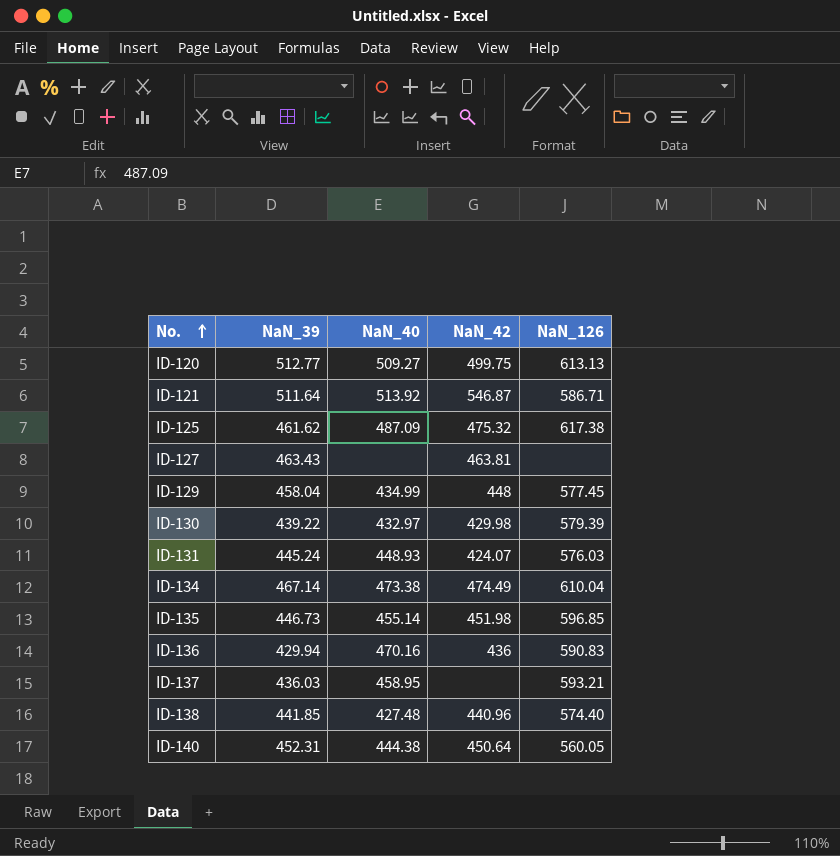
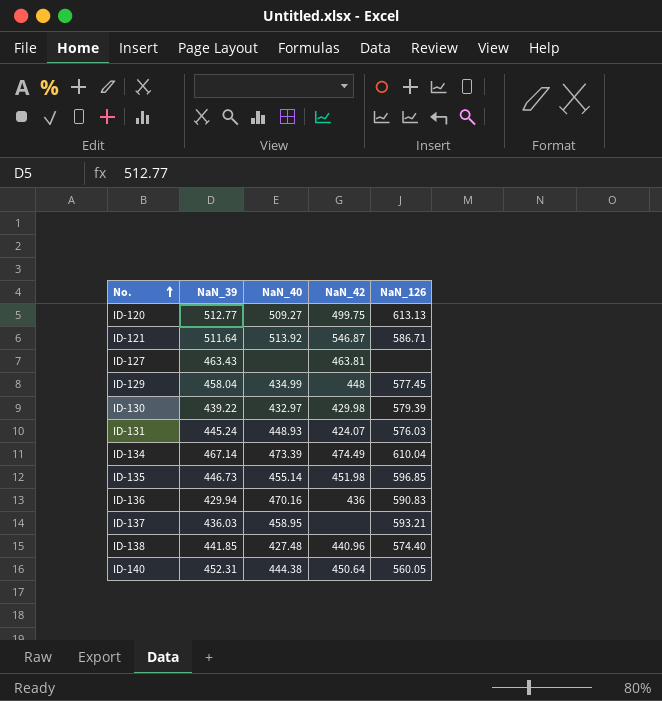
row ID-125: 461.62 | 487.09 | 475.32 | 617.38 -> none
ID-134 | NaN_40: 473.38 -> 473.39

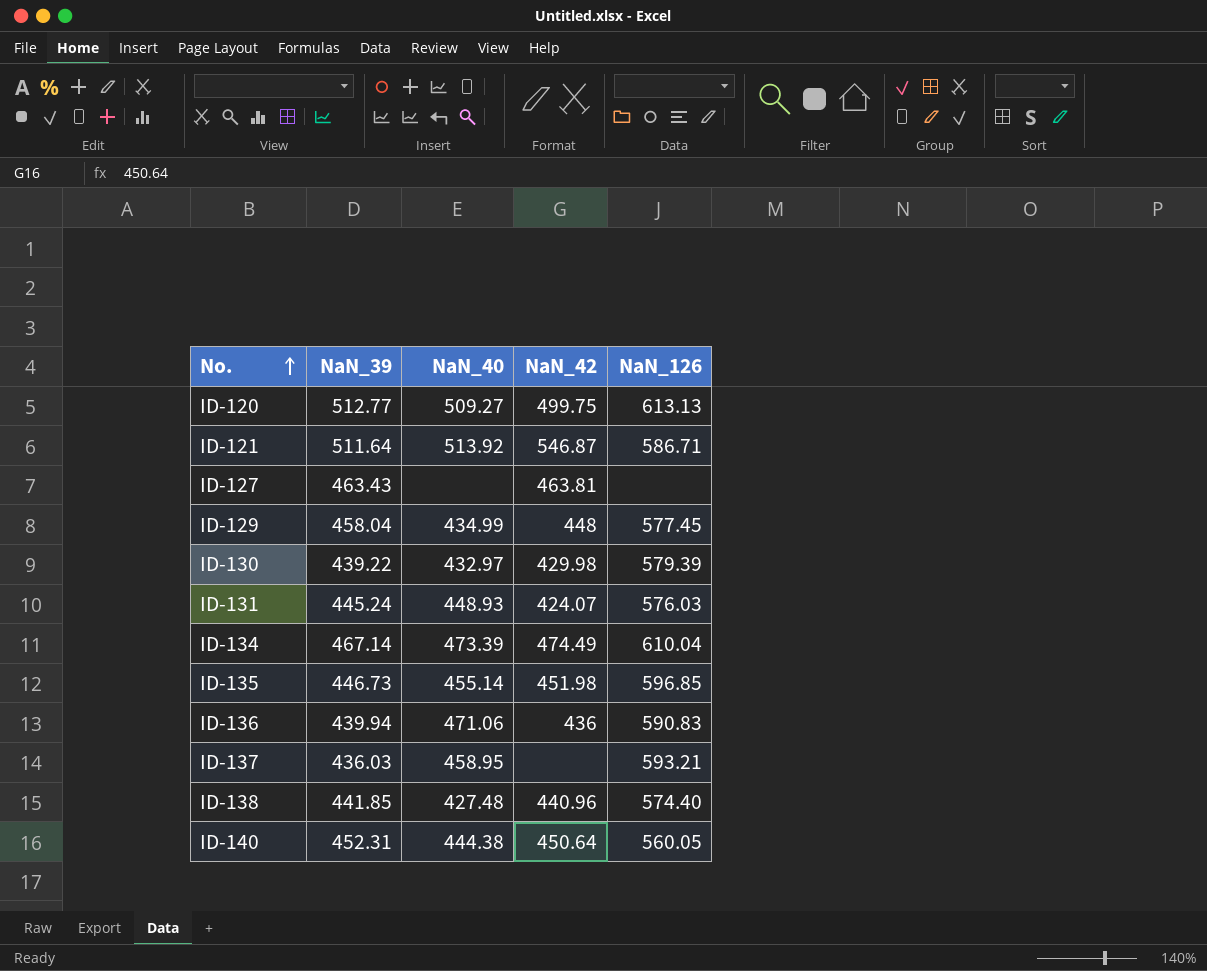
ID-136 | NaN_39: 429.94 -> 439.94
ID-136 | NaN_40: 470.16 -> 471.06

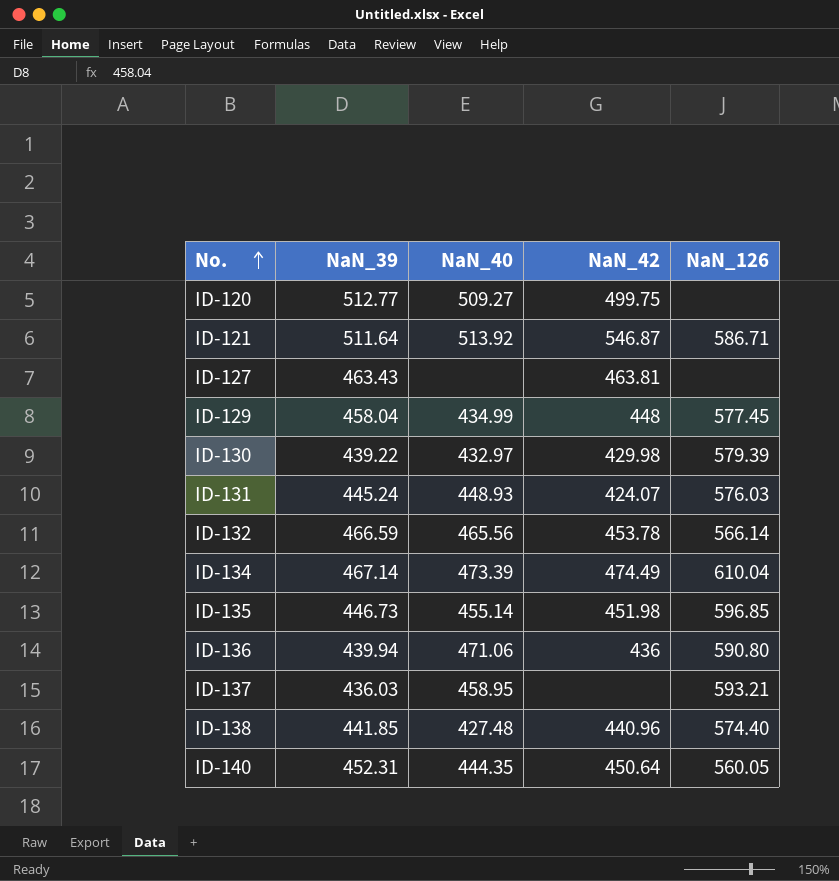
ID-120 | NaN_126: 613.13 -> none
row ID-132: none -> 466.59 | 465.56 | 453.78 | 566.14
ID-136 | NaN_126: 590.83 -> 590.80
ID-140 | NaN_40: 444.38 -> 444.35

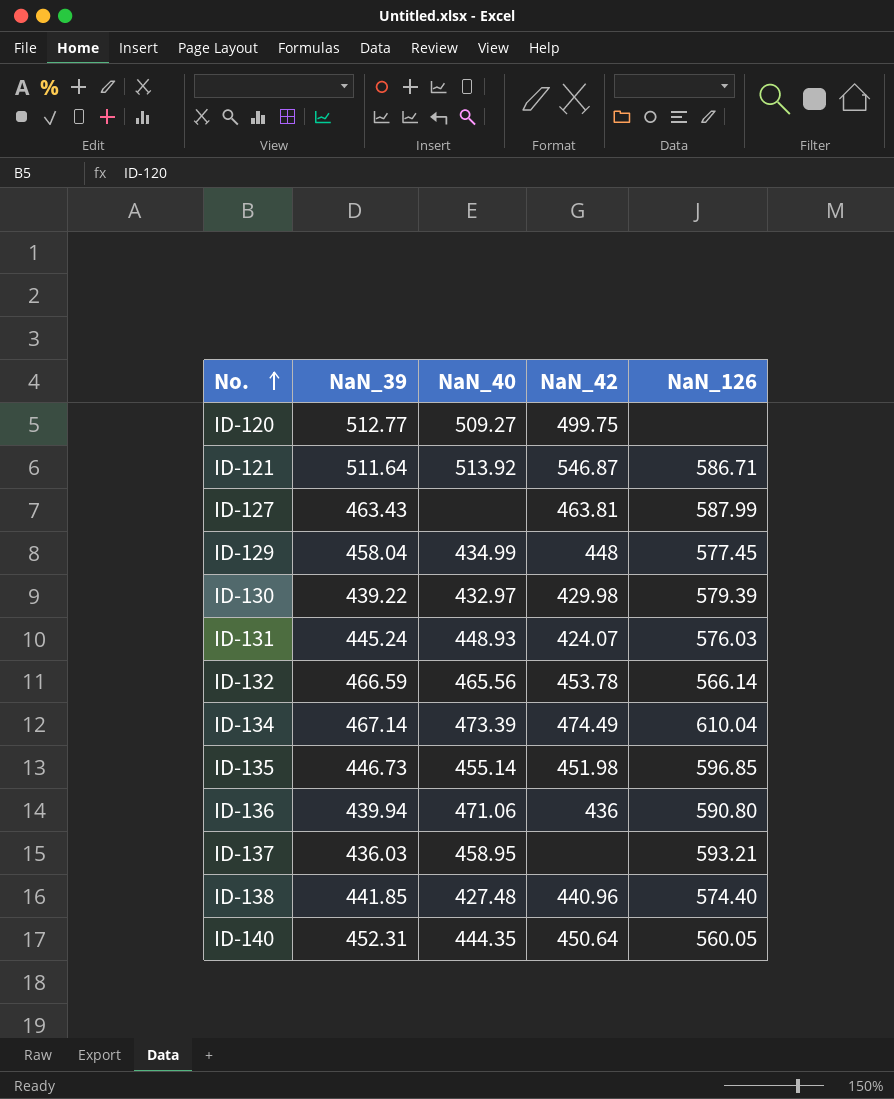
ID-127 | NaN_126: none -> 587.99

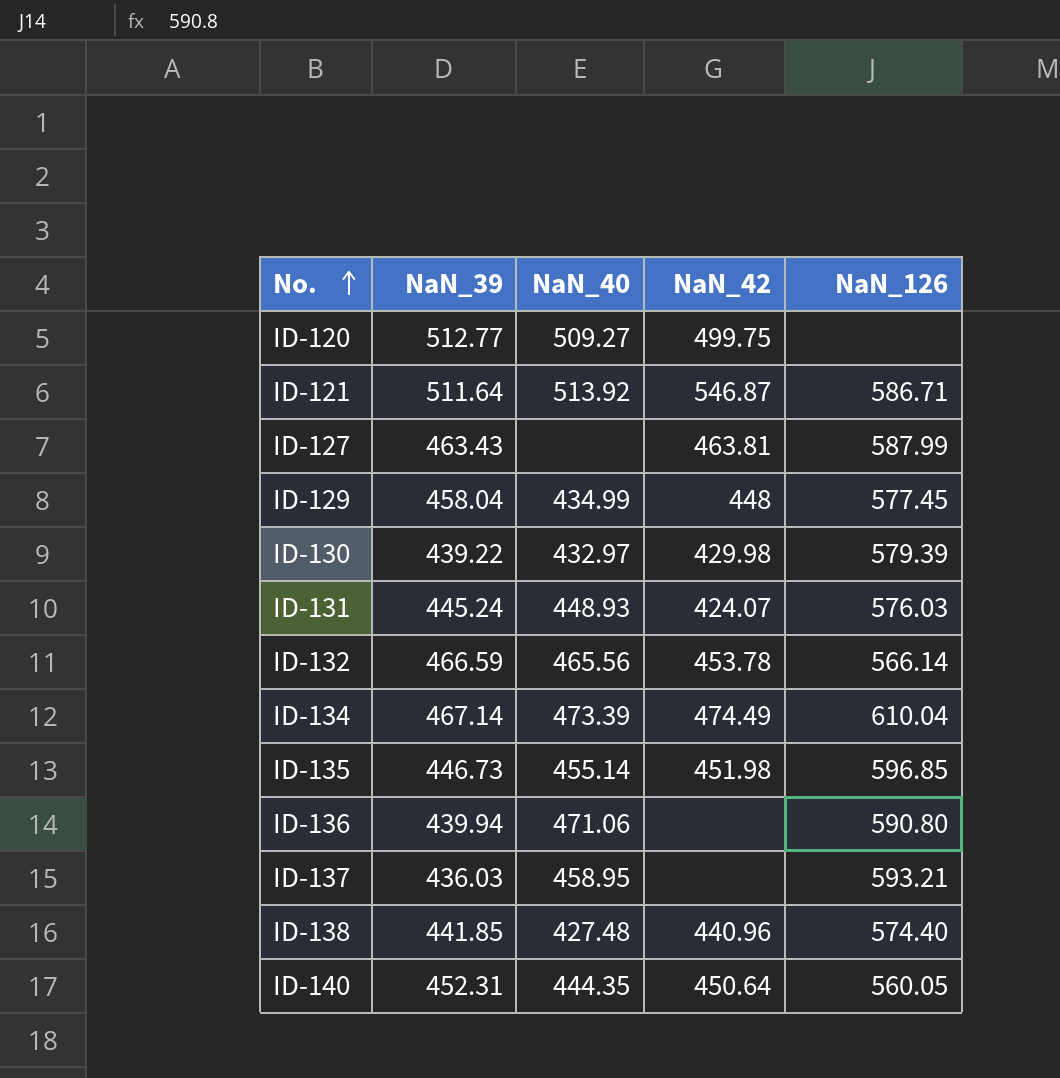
ID-136 | NaN_42: 436 -> none

